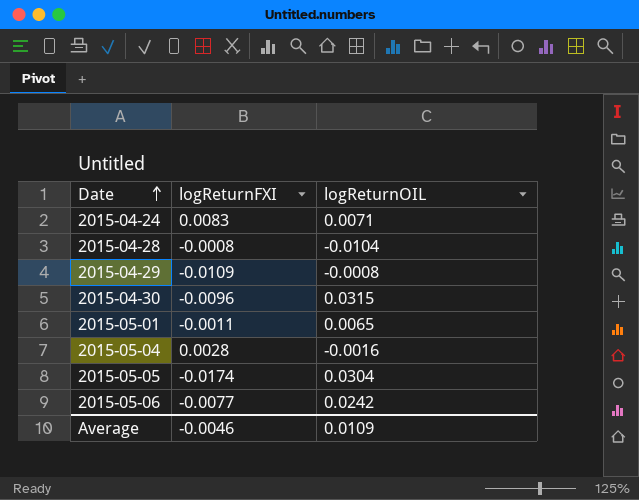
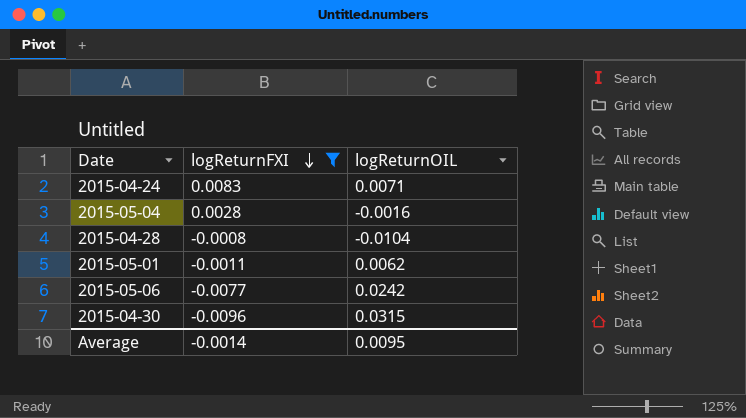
filter: none -> logReturnFXI >= -0.0096
row order: Date ascending -> logReturnFXI descending
2015-05-01 | logReturnOIL: 0.0065 -> 0.0062
Average | logReturnFXI: -0.0046 -> -0.0014
Average | logReturnOIL: 0.0109 -> 0.0095

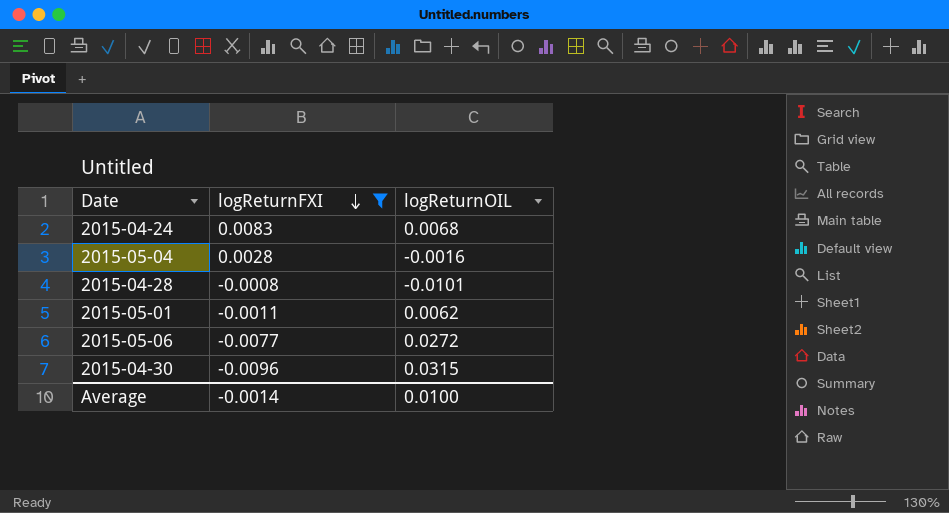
2015-04-24 | logReturnOIL: 0.0071 -> 0.0068
2015-04-28 | logReturnOIL: -0.0104 -> -0.0101
2015-05-06 | logReturnOIL: 0.0242 -> 0.0272
Average | logReturnOIL: 0.0095 -> 0.0100

